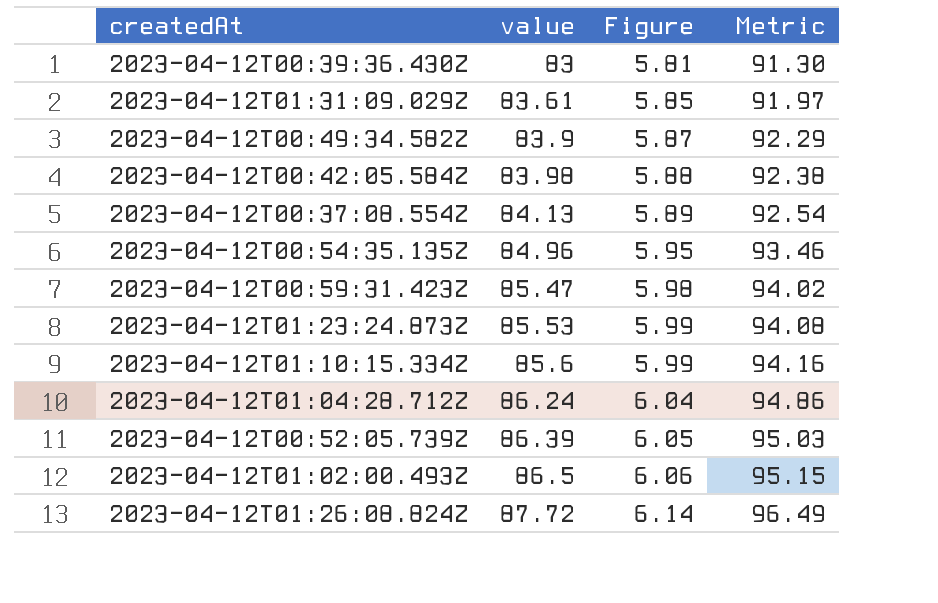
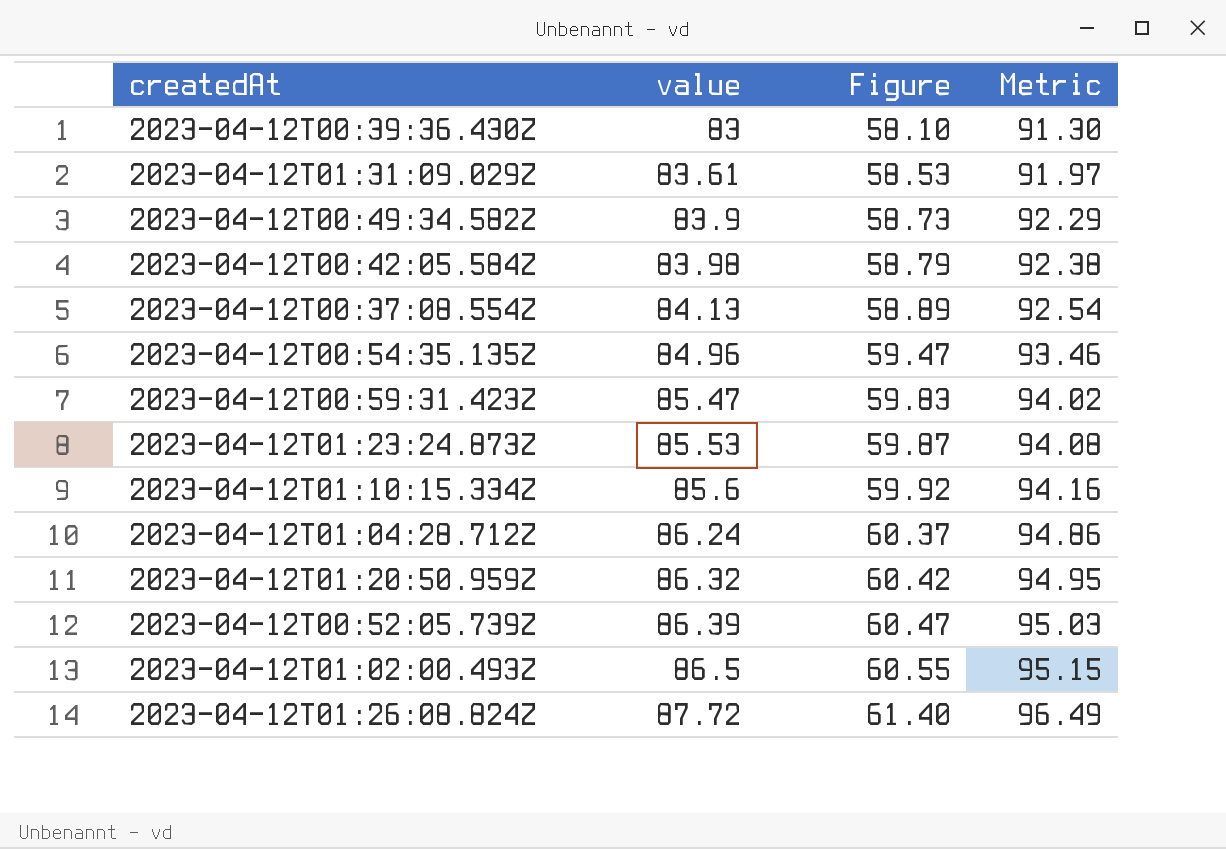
column Figure | formula: [value] * 0.07 -> [value] * 0.7
row 2023-04-12T01:20:50.959Z: none -> 86.32 | 60.42 | 94.95

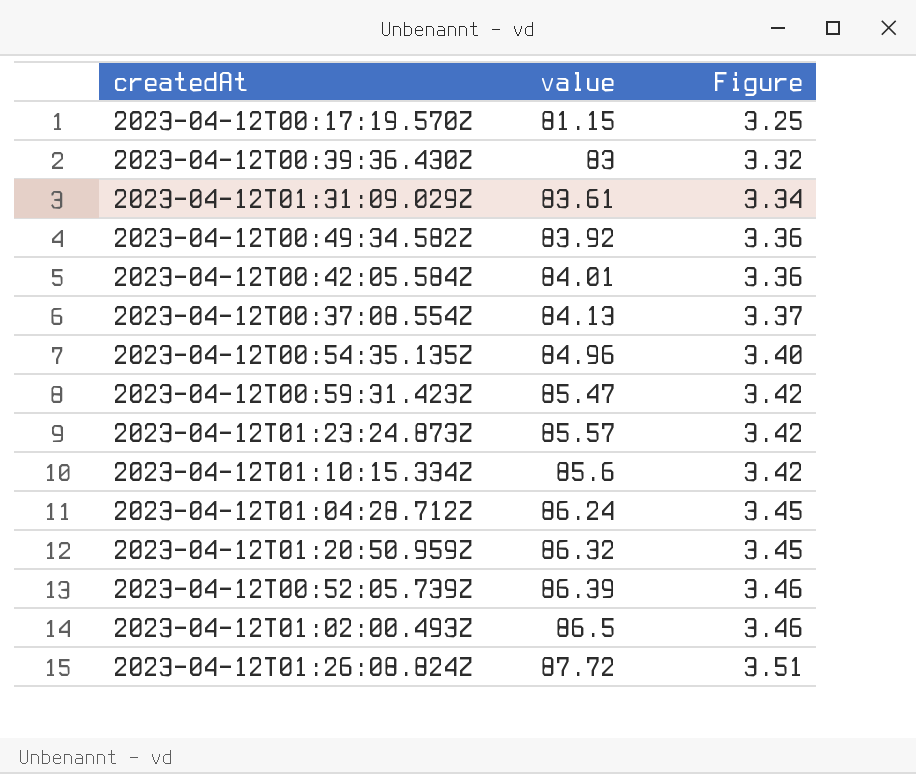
column Metric | formula: [value] * 1.1 -> none
column Figure | formula: [value] * 0.7 -> [value] * 0.04
row 2023-04-12T00:17:19.570Z: none -> 81.15 | 3.25
2023-04-12T00:49:34.582Z | value: 83.9 -> 83.92
2023-04-12T00:42:05.584Z | value: 83.98 -> 84.01
2023-04-12T01:23:24.873Z | value: 85.53 -> 85.57

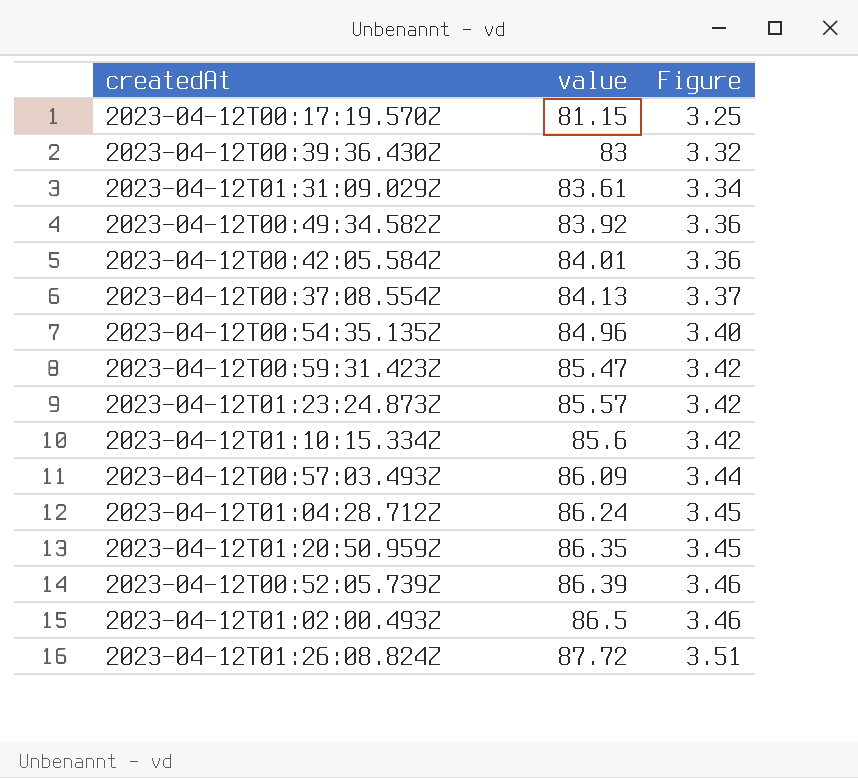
row 2023-04-12T00:57:03.493Z: none -> 86.09 | 3.44
2023-04-12T01:20:50.959Z | value: 86.32 -> 86.35

